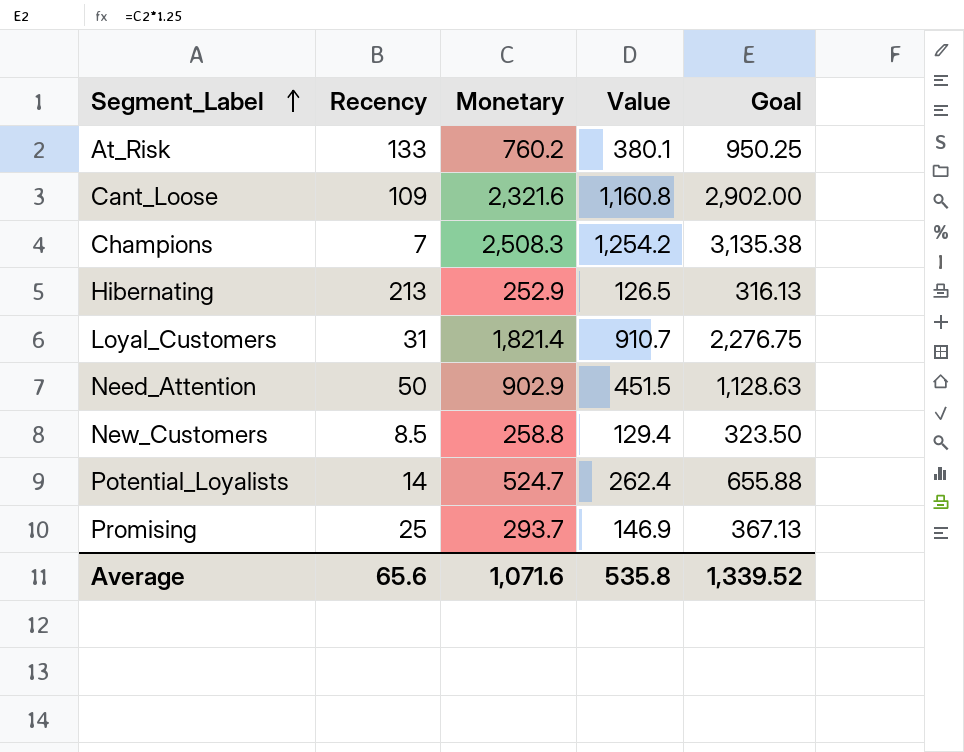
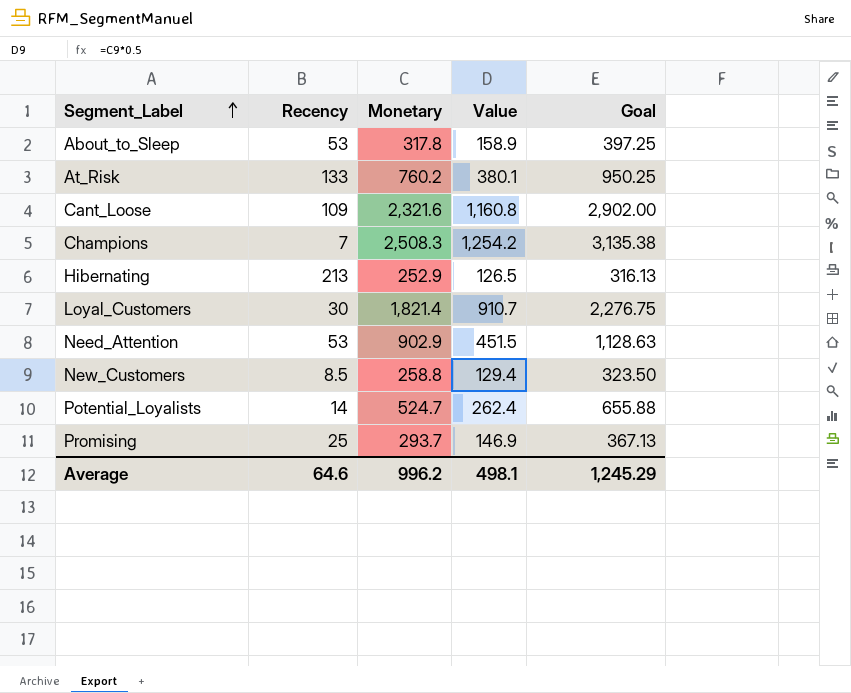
row About_to_Sleep: none -> 53 | 317.8 | 158.9 | 397.25
Loyal_Customers | Recency: 31 -> 30
Need_Attention | Recency: 50 -> 53
Average | Recency: 65.6 -> 64.6
Average | Monetary: 1,071.6 -> 996.2
Average | Value: 535.8 -> 498.1
Average | Goal: 1,339.52 -> 1,245.29

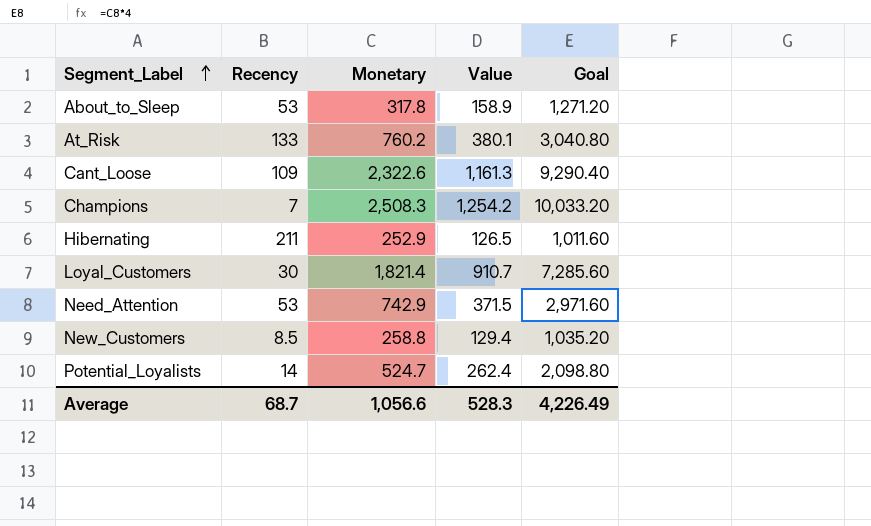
column Goal | formula: [Monetary] * 1.25 -> [Monetary] * 4
row Promising: 25 | 293.7 | 146.9 | 367.13 -> none
Cant_Loose | Monetary: 2,321.6 -> 2,322.6
Cant_Loose | Value: 1,160.8 -> 1,161.3
Hibernating | Recency: 213 -> 211
Need_Attention | Monetary: 902.9 -> 742.9
Need_Attention | Value: 451.5 -> 371.5
Average | Recency: 64.6 -> 68.7
Average | Monetary: 996.2 -> 1,056.6
Average | Value: 498.1 -> 528.3
Average | Goal: 1,245.29 -> 4,226.49

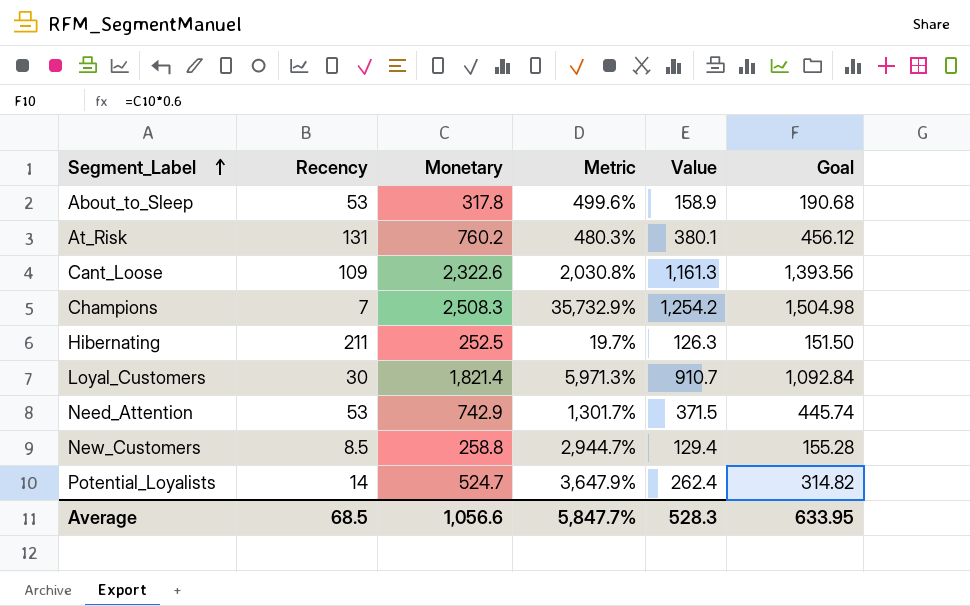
column Metric | formula: none -> ([Monetary] - [Recency]) / [Recency]
column Goal | formula: [Monetary] * 4 -> [Monetary] * 0.6
At_Risk | Recency: 133 -> 131
Hibernating | Monetary: 252.9 -> 252.5
Hibernating | Value: 126.5 -> 126.3
Average | Recency: 68.7 -> 68.5
Average | Goal: 4,226.49 -> 633.95

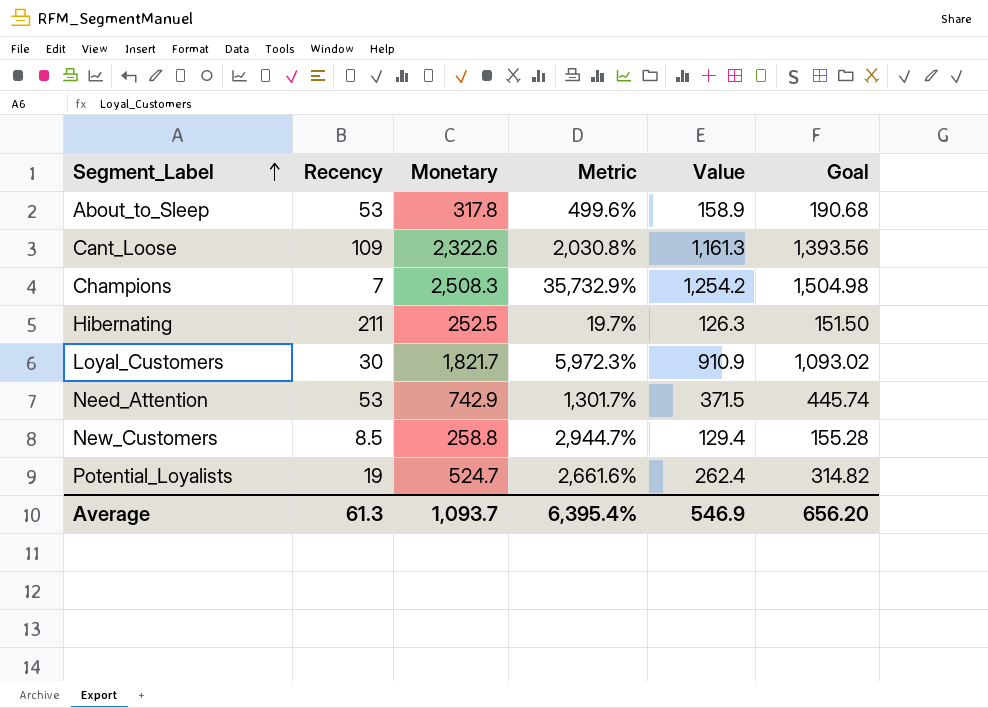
row At_Risk: 131 | 760.2 | 480.3% | 380.1 | 456.12 -> none
Loyal_Customers | Monetary: 1,821.4 -> 1,821.7
Loyal_Customers | Metric: 5,971.3% -> 5,972.3%
Loyal_Customers | Value: 910.7 -> 910.9
Loyal_Customers | Goal: 1,092.84 -> 1,093.02
Potential_Loyalists | Recency: 14 -> 19
Potential_Loyalists | Metric: 3,647.9% -> 2,661.6%
Average | Recency: 68.5 -> 61.3
Average | Monetary: 1,056.6 -> 1,093.7
Average | Metric: 5,847.7% -> 6,395.4%
Average | Value: 528.3 -> 546.9
Average | Goal: 633.95 -> 656.20

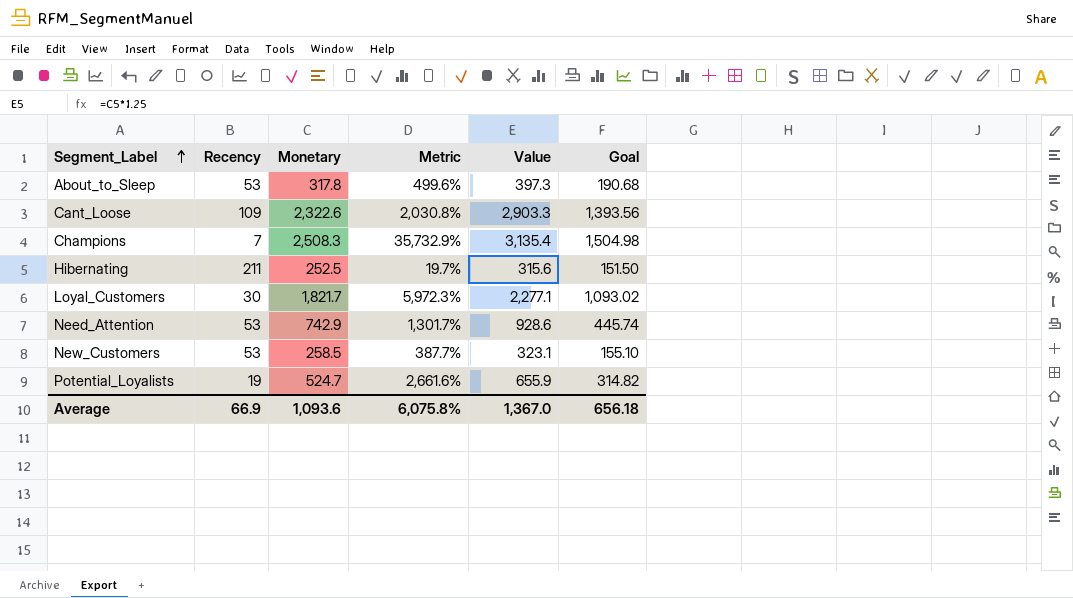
column Value | formula: [Monetary] * 0.5 -> [Monetary] * 1.25
New_Customers | Recency: 8.5 -> 53
New_Customers | Monetary: 258.8 -> 258.5
New_Customers | Metric: 2,944.7% -> 387.7%
New_Customers | Goal: 155.28 -> 155.10
Average | Recency: 61.3 -> 66.9
Average | Monetary: 1,093.7 -> 1,093.6
Average | Metric: 6,395.4% -> 6,075.8%
Average | Value: 546.9 -> 1,367.0
Average | Goal: 656.20 -> 656.18

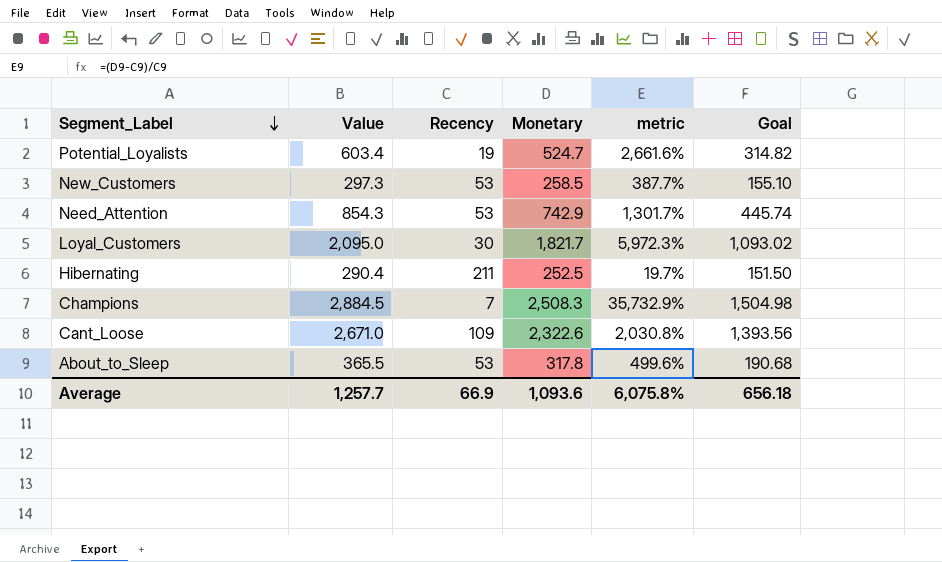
row order: Segment_Label ascending -> Segment_Label descending
column Value | formula: [Monetary] * 1.25 -> [Monetary] * 1.15
column Value | position: 5 -> 2
column name: Metric -> metric
Average | Value: 1,367.0 -> 1,257.7

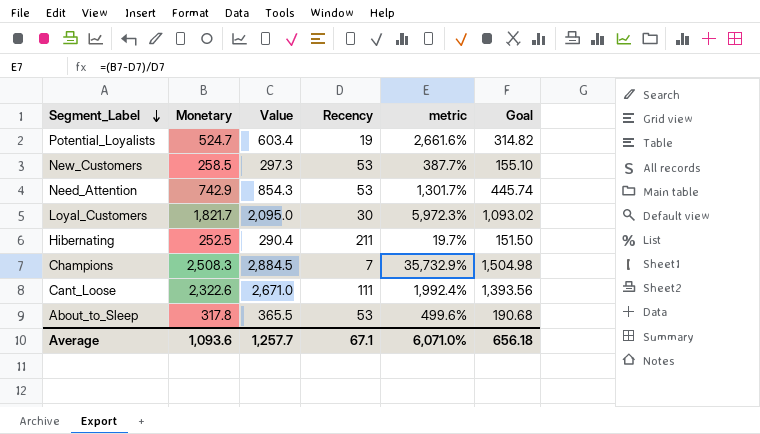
column Monetary | position: 4 -> 2
Cant_Loose | Recency: 109 -> 111
Cant_Loose | metric: 2,030.8% -> 1,992.4%
Average | Recency: 66.9 -> 67.1
Average | metric: 6,075.8% -> 6,071.0%

